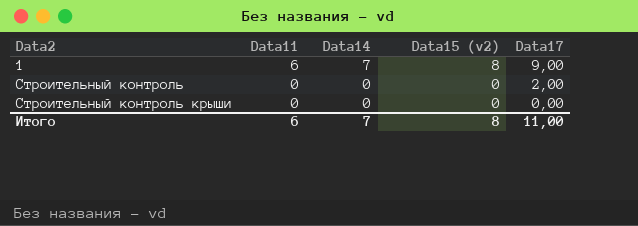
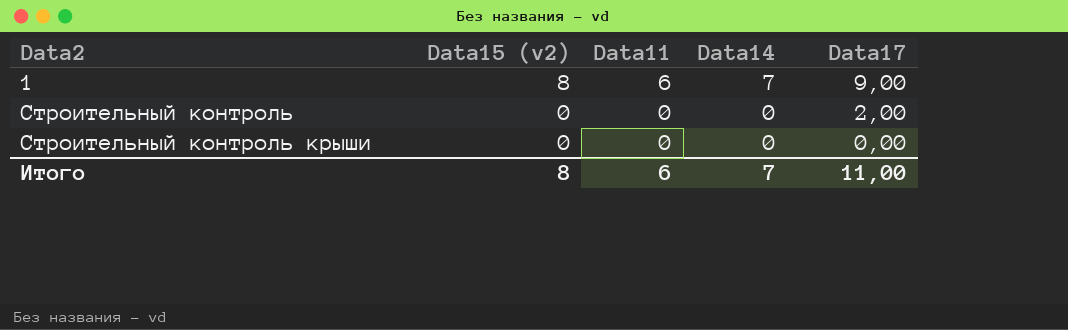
column Data15 (v2) | position: 4 -> 2

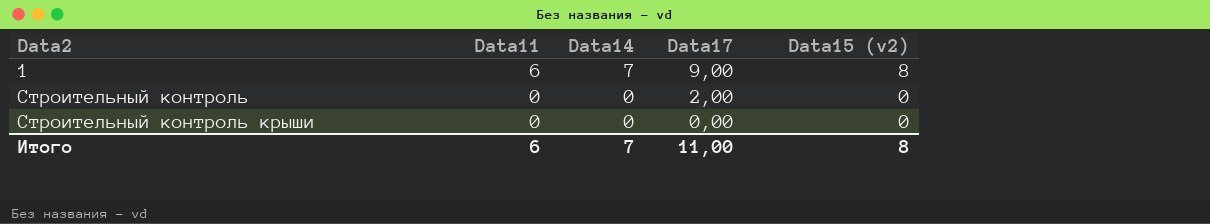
column Data15 (v2) | position: 2 -> 5

